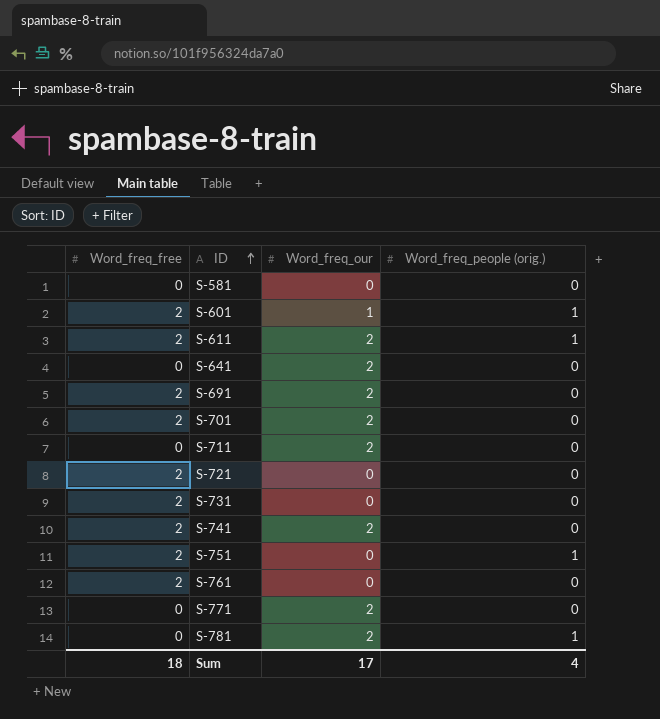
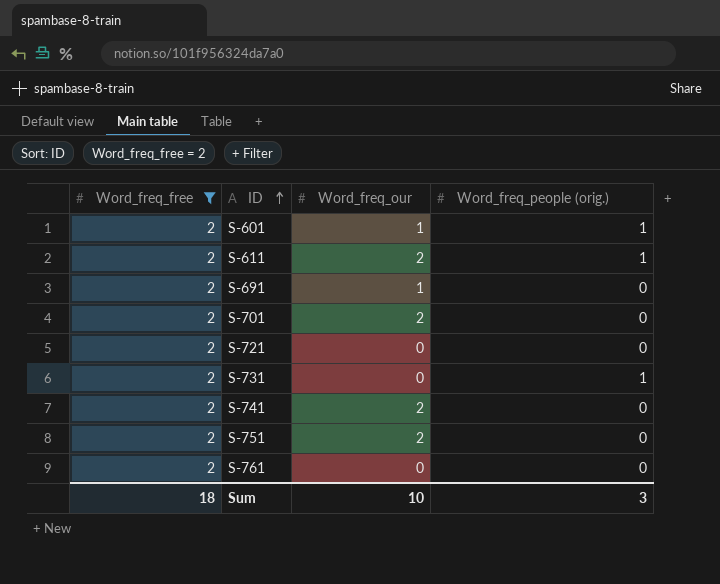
filter: none -> Word_freq_free = 2
S-691 | Word_freq_our: 2 -> 1
S-731 | Word_freq_people (orig.): 0 -> 1
S-751 | Word_freq_our: 0 -> 2
S-751 | Word_freq_people (orig.): 1 -> 0
Sum | Word_freq_our: 17 -> 10
Sum | Word_freq_people (orig.): 4 -> 3

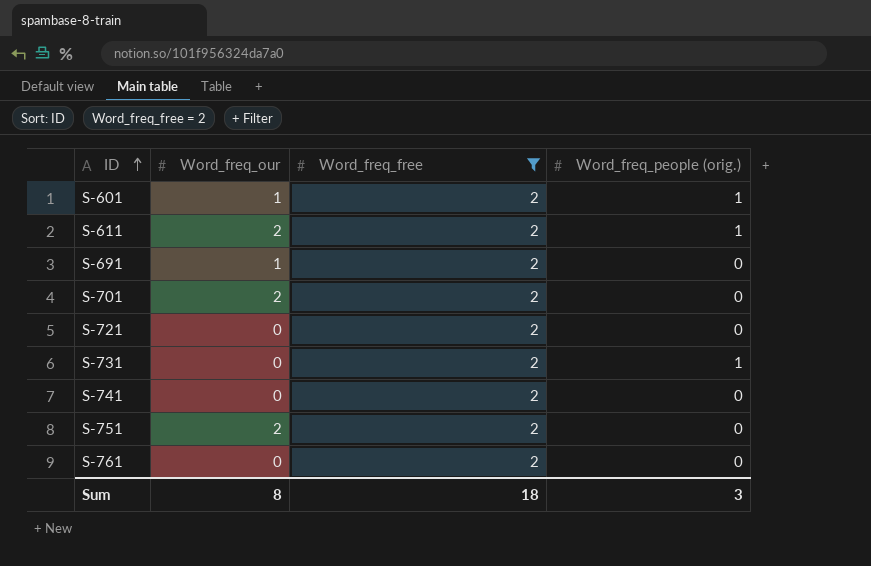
column Word_freq_free | position: 1 -> 3
S-741 | Word_freq_our: 2 -> 0
Sum | Word_freq_our: 10 -> 8

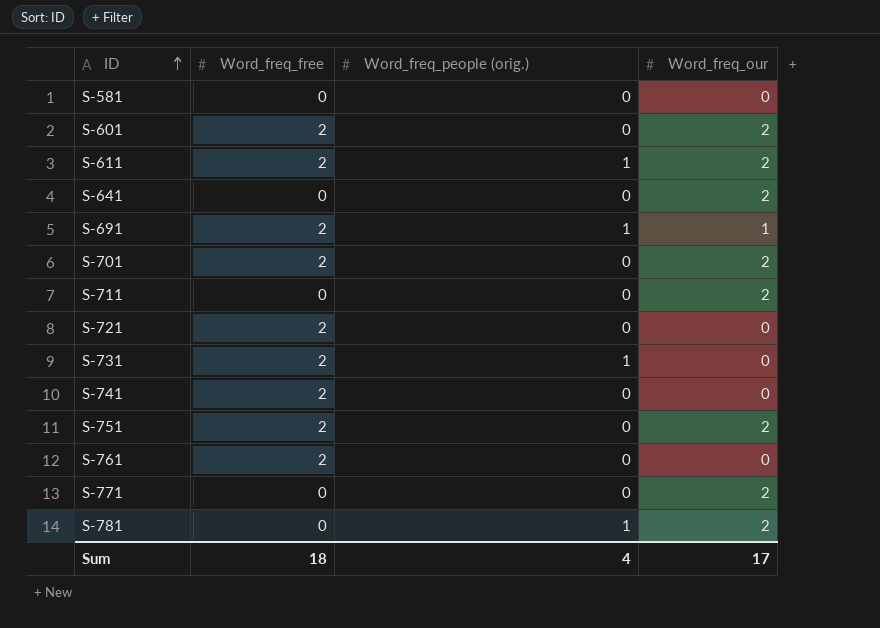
filter: Word_freq_free = 2 -> none
column Word_freq_our | position: 2 -> 4
S-601 | Word_freq_people (orig.): 1 -> 0
S-601 | Word_freq_our: 1 -> 2
S-691 | Word_freq_people (orig.): 0 -> 1
Sum | Word_freq_people (orig.): 3 -> 4
Sum | Word_freq_our: 8 -> 17

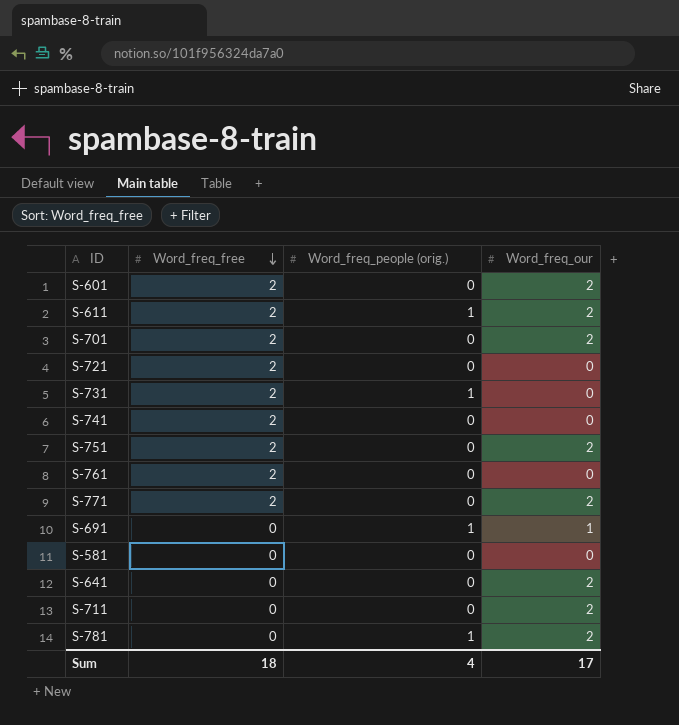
row order: ID ascending -> Word_freq_free descending
S-771 | Word_freq_free: 0 -> 2
S-691 | Word_freq_free: 2 -> 0

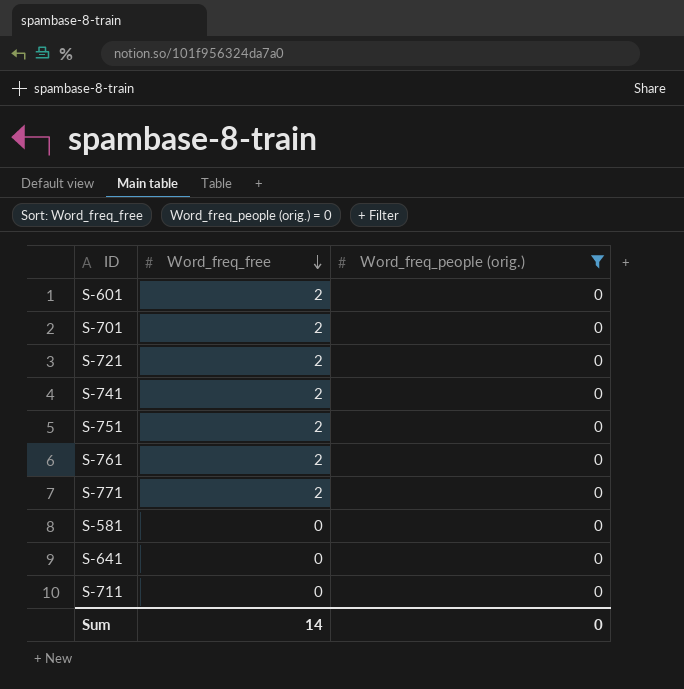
filter: none -> Word_freq_people (orig.) = 0
column Word_freq_our | position: 4 -> none
Sum | Word_freq_free: 18 -> 14
Sum | Word_freq_people (orig.): 4 -> 0

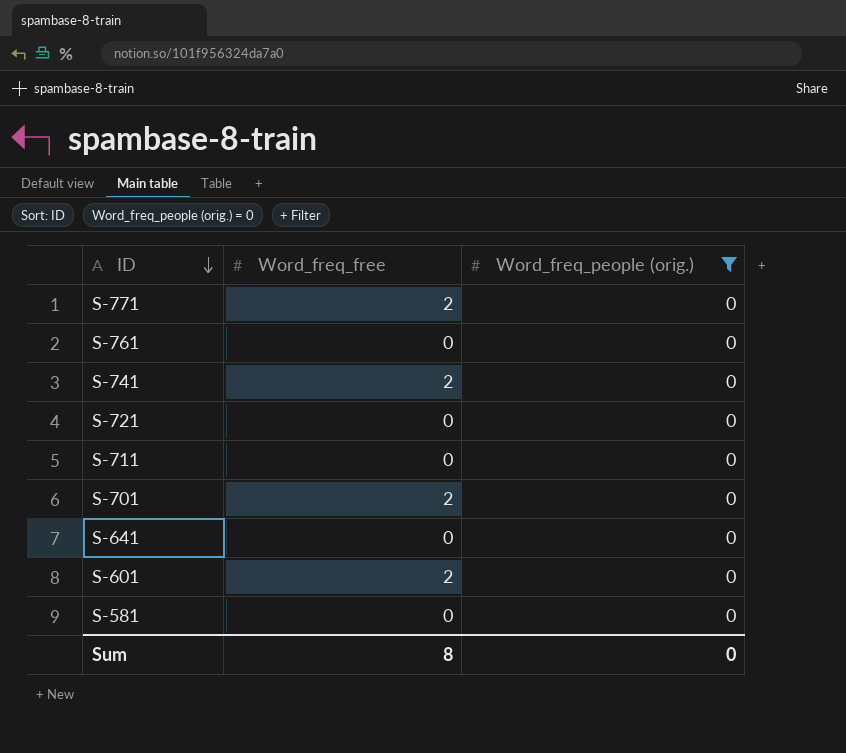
row order: Word_freq_free descending -> ID descending
row S-751: 2 | 0 -> none
S-761 | Word_freq_free: 2 -> 0
S-721 | Word_freq_free: 2 -> 0
Sum | Word_freq_free: 14 -> 8

